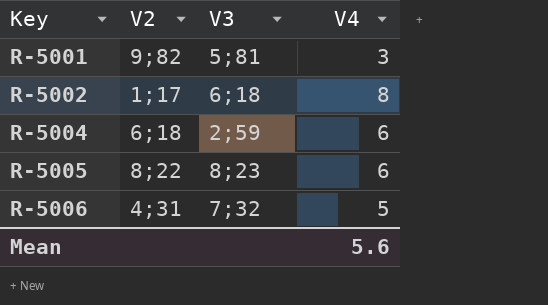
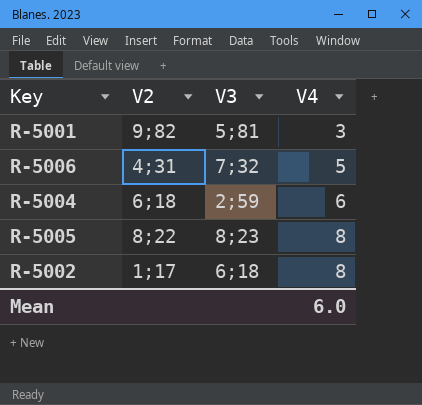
row order: Key ascending -> V4 ascending
R-5005 | V4: 6 -> 8
Mean | V4: 5.6 -> 6.0

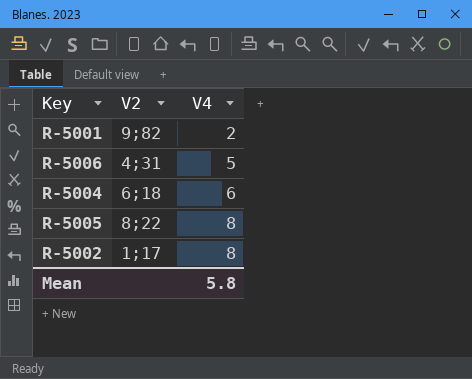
column V3 | position: 3 -> none
R-5001 | V4: 3 -> 2
Mean | V4: 6.0 -> 5.8

